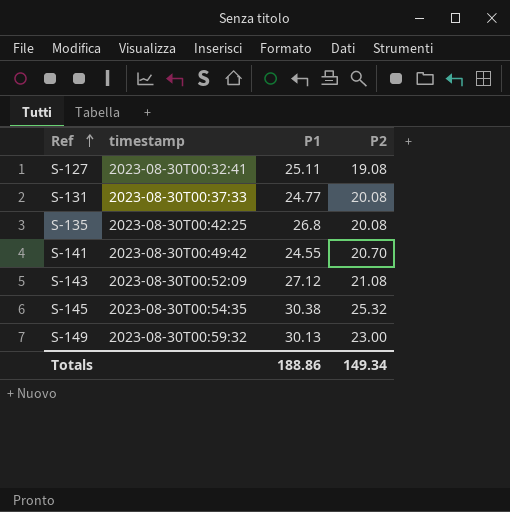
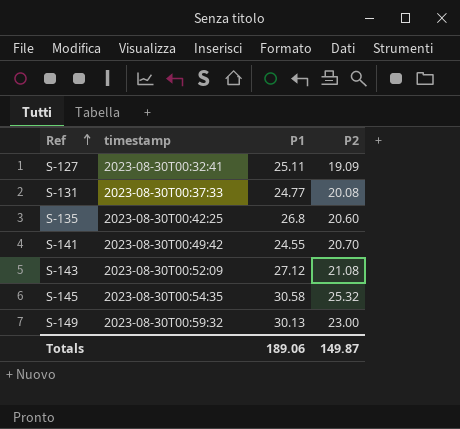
S-127 | P2: 19.08 -> 19.09
S-135 | P2: 20.08 -> 20.60
S-145 | P1: 30.38 -> 30.58
Totals | P1: 188.86 -> 189.06
Totals | P2: 149.34 -> 149.87

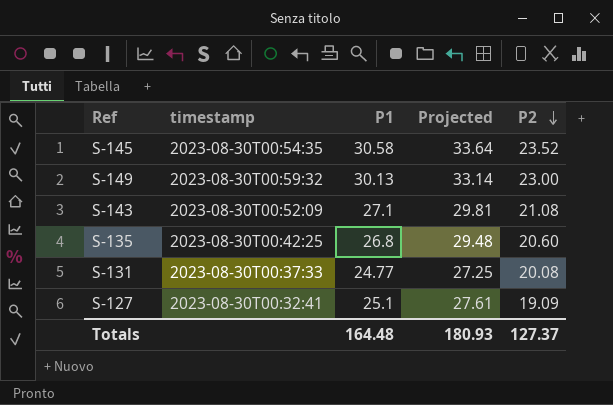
row order: Ref ascending -> P2 descending
column Projected | formula: none -> [P1] * 1.1
row S-141: 2023-08-30T00:49:42 | 24.55 | 20.70 -> none
S-145 | P2: 25.32 -> 23.52
S-143 | P1: 27.12 -> 27.1
S-127 | P1: 25.11 -> 25.1
Totals | P1: 189.06 -> 164.48
Totals | P2: 149.87 -> 127.37

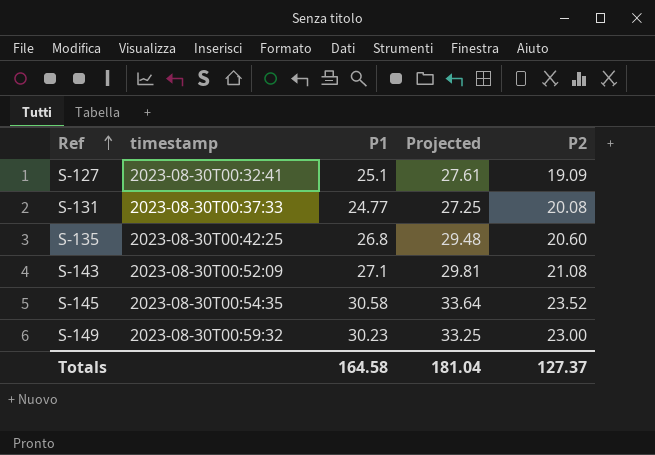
row order: P2 descending -> Ref ascending
S-149 | P1: 30.13 -> 30.23
S-149 | Projected: 33.14 -> 33.25
Totals | P1: 164.48 -> 164.58
Totals | Projected: 180.93 -> 181.04

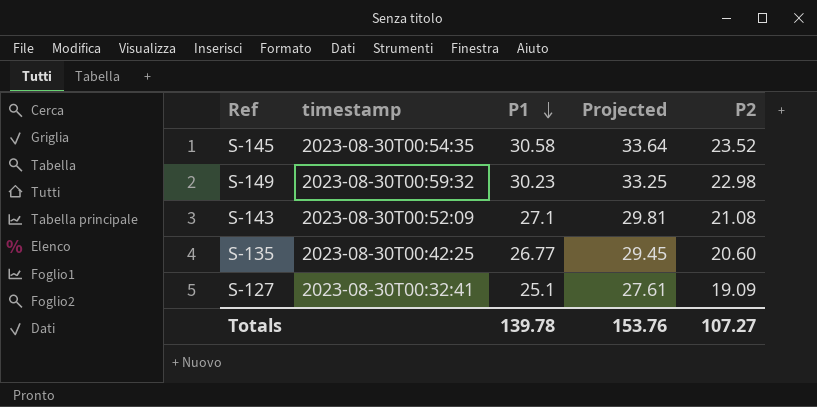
row order: Ref ascending -> P1 descending
row S-131: 2023-08-30T00:37:33 | 24.77 | 27.25 | 20.08 -> none
S-149 | P2: 23.00 -> 22.98
S-135 | P1: 26.8 -> 26.77
S-135 | Projected: 29.48 -> 29.45
Totals | P1: 164.58 -> 139.78
Totals | Projected: 181.04 -> 153.76
Totals | P2: 127.37 -> 107.27

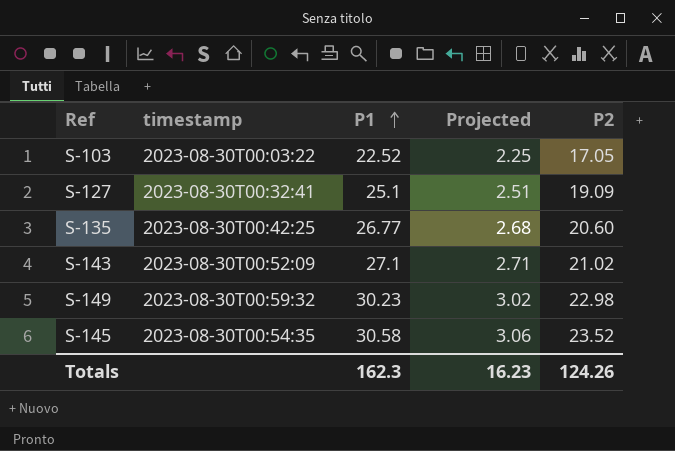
row order: P1 descending -> P1 ascending
column Projected | formula: [P1] * 1.1 -> [P1] * 0.1
row S-103: none -> 2023-08-30T00:03:22 | 22.52 | 2.25 | 17.05
S-143 | P2: 21.08 -> 21.02
Totals | P1: 139.78 -> 162.3
Totals | Projected: 153.76 -> 16.23
Totals | P2: 107.27 -> 124.26

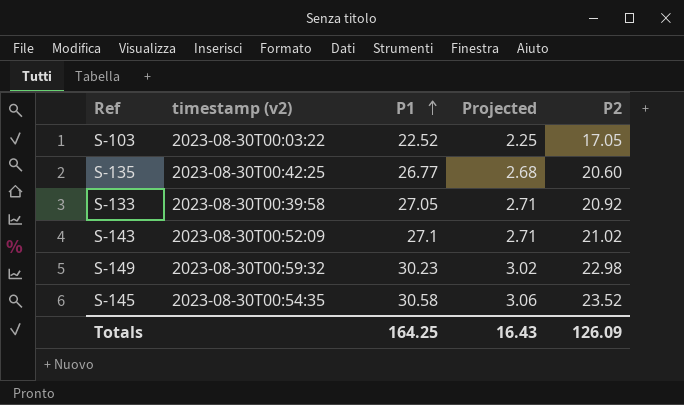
column name: timestamp -> timestamp (v2)
row S-127: 2023-08-30T00:32:41 | 25.1 | 2.51 | 19.09 -> none
row S-133: none -> 2023-08-30T00:39:58 | 27.05 | 2.71 | 20.92
Totals | P1: 162.3 -> 164.25
Totals | Projected: 16.23 -> 16.43
Totals | P2: 124.26 -> 126.09

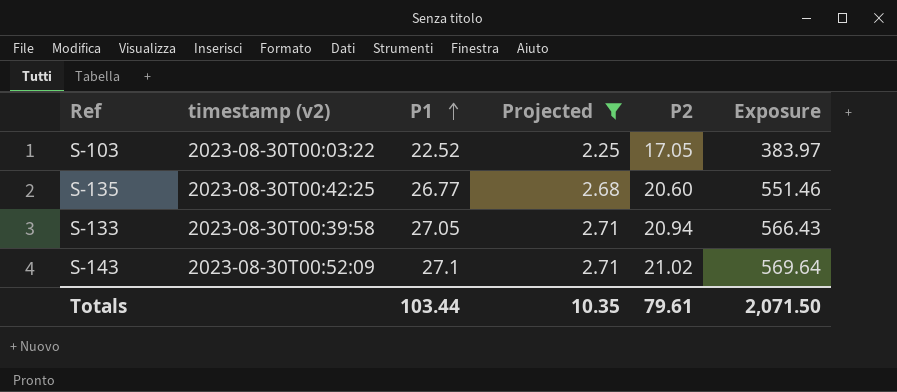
filter: none -> Projected <= 2.71
column Exposure | formula: none -> [P1] * [P2]
S-133 | P2: 20.92 -> 20.94
Totals | P1: 164.25 -> 103.44
Totals | Projected: 16.43 -> 10.35
Totals | P2: 126.09 -> 79.61

